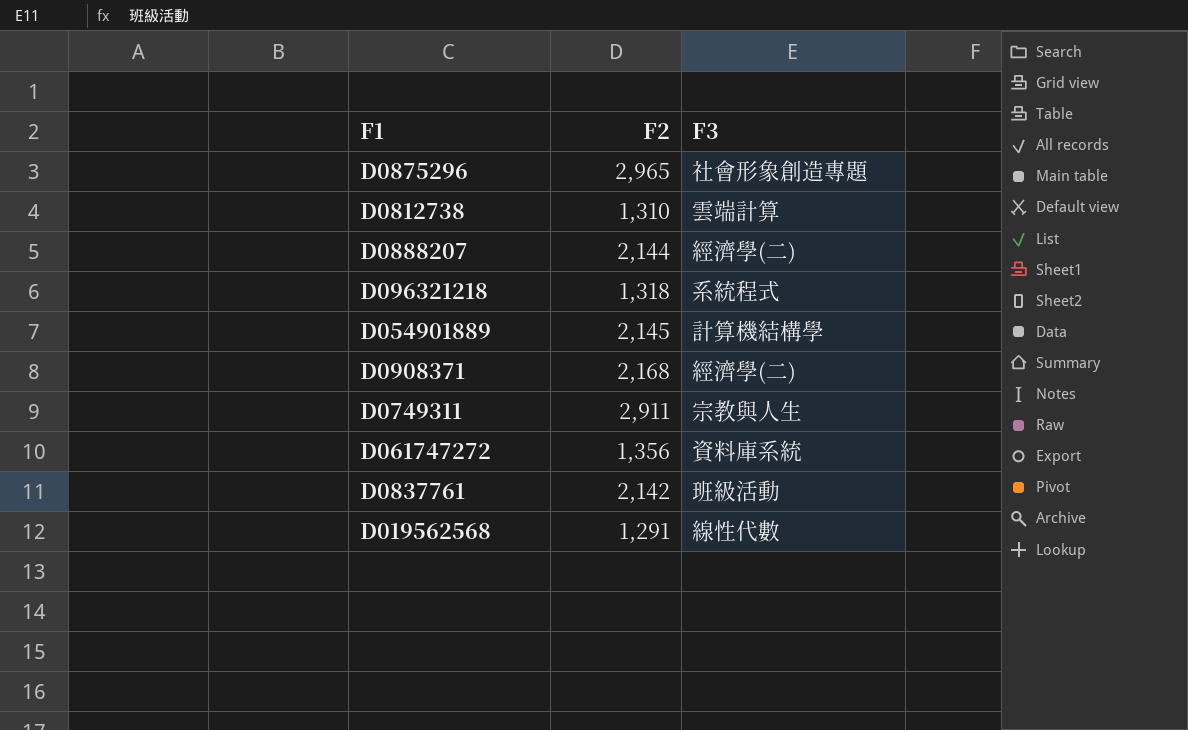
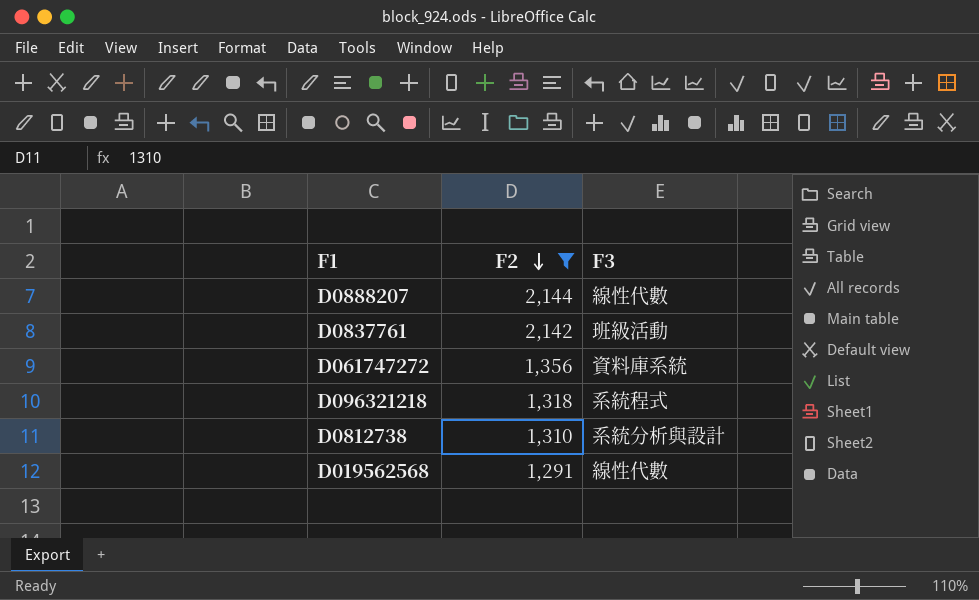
filter: none -> F2 <= 2,144
row order: none -> F2 descending
D0888207 | F3: 經濟學(二) -> 線性代數
D0812738 | F3: 雲端計算 -> 系統分析與設計

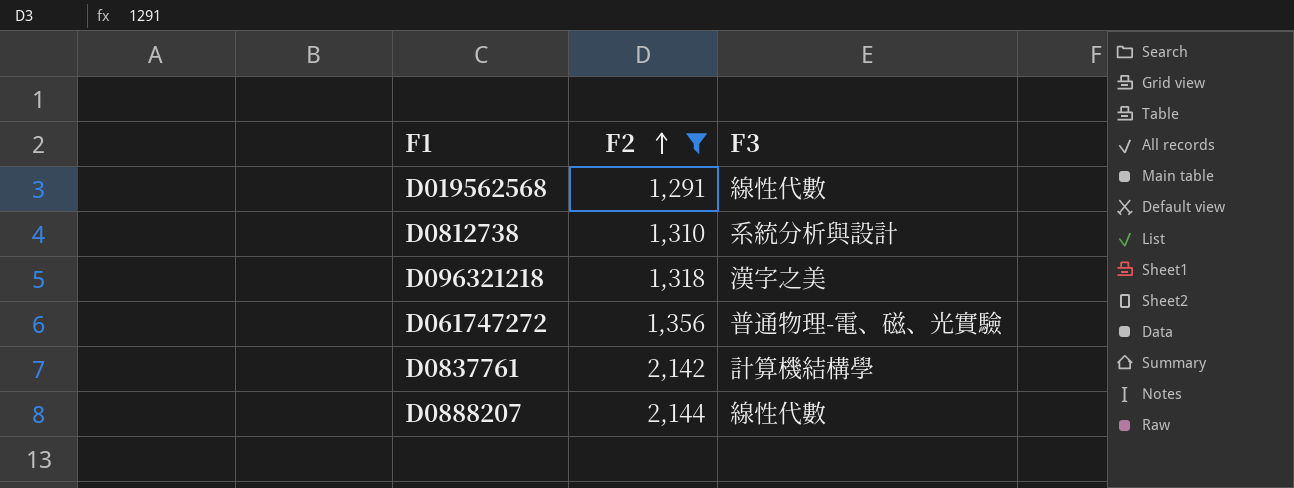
row order: F2 descending -> F2 ascending
D096321218 | F3: 系統程式 -> 漢字之美
D061747272 | F3: 資料庫系統 -> 普通物理-電、磁、光實驗
D0837761 | F3: 班級活動 -> 計算機結構學

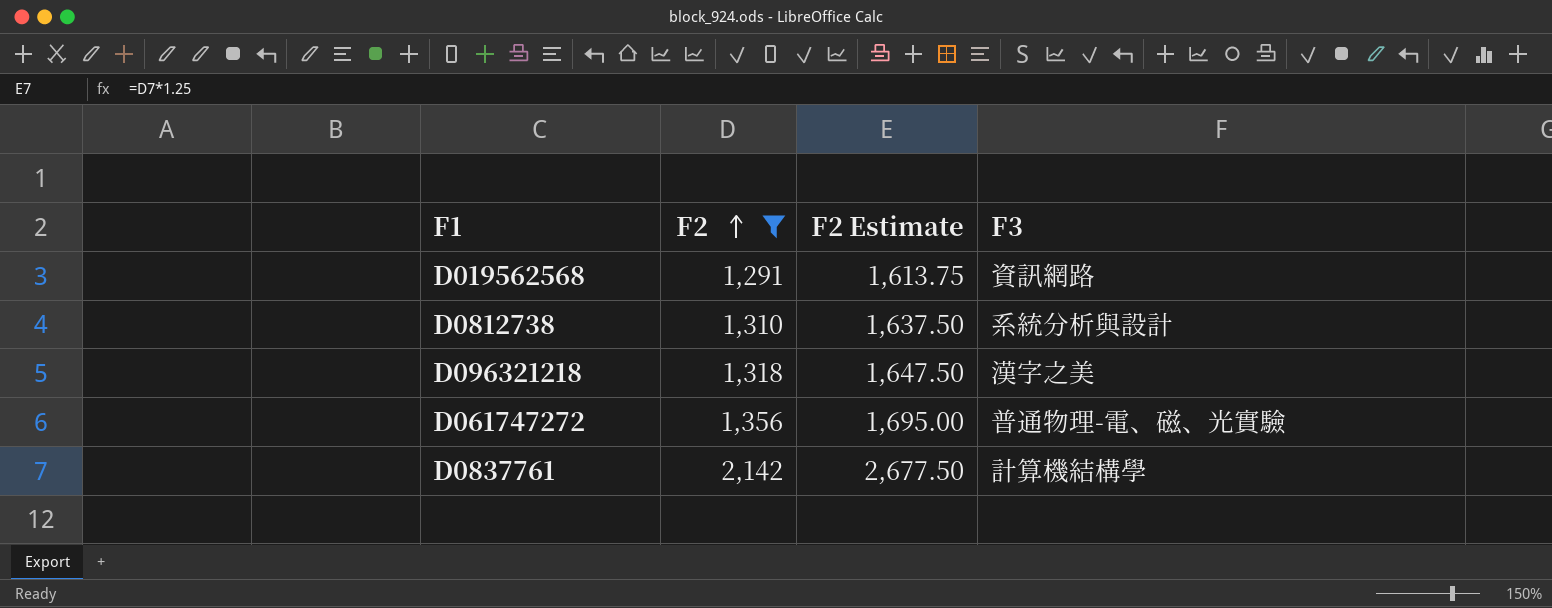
column F2 Estimate | formula: none -> [F2] * 1.25
row D0888207: 2,144 | 線性代數 -> none
D019562568 | F3: 線性代數 -> 資訊網路

